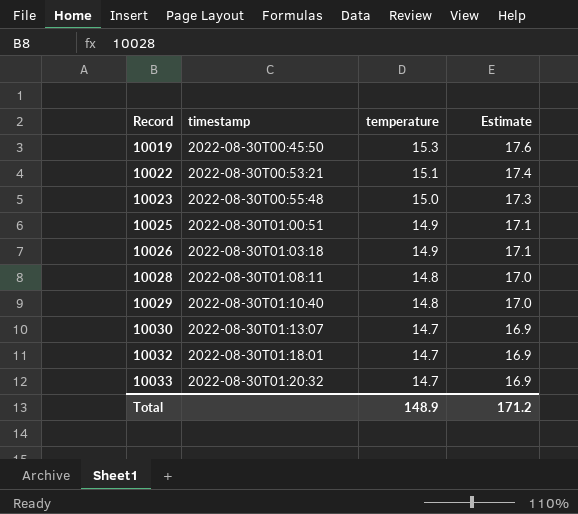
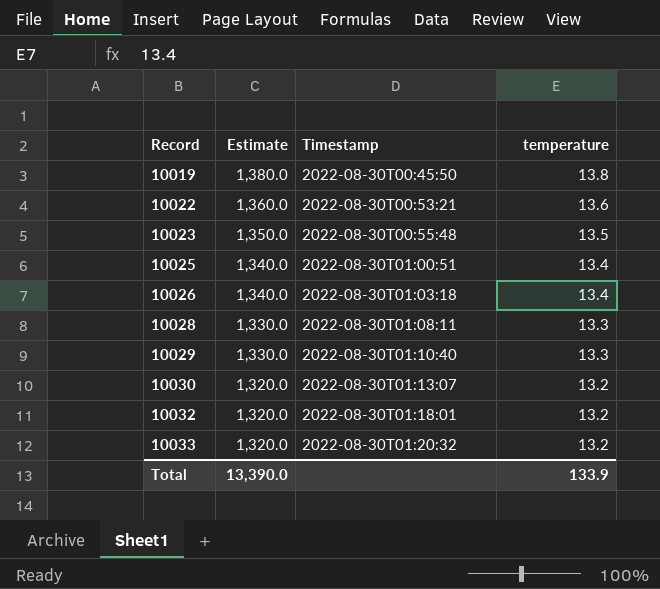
column Estimate | formula: [temperature] * 1.15 -> [temperature] * 100
column Estimate | position: 4 -> 2
column name: timestamp -> Timestamp
10019 | temperature: 15.3 -> 13.8
10022 | temperature: 15.1 -> 13.6
10023 | temperature: 15.0 -> 13.5
10025 | temperature: 14.9 -> 13.4
10026 | temperature: 14.9 -> 13.4
10028 | temperature: 14.8 -> 13.3
10029 | temperature: 14.8 -> 13.3
10030 | temperature: 14.7 -> 13.2
10032 | temperature: 14.7 -> 13.2
10033 | temperature: 14.7 -> 13.2
Total | Estimate: 171.2 -> 13,390.0
Total | temperature: 148.9 -> 133.9

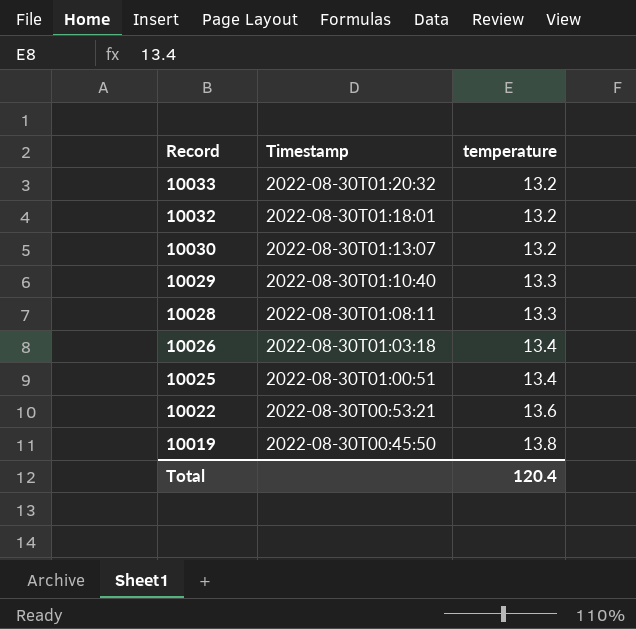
row order: Record ascending -> Record descending
column Estimate | formula: [temperature] * 100 -> none
row 10023: 1,350.0 | 2022-08-30T00:55:48 | 13.5 -> none
Total | temperature: 133.9 -> 120.4

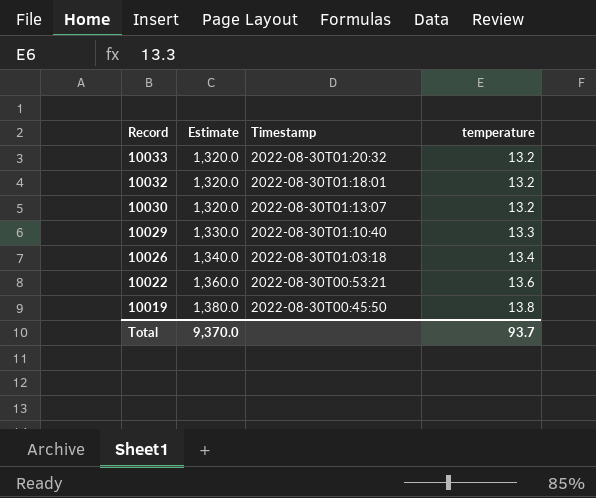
column Estimate | formula: none -> [temperature] * 100
row 10028: 2022-08-30T01:08:11 | 13.3 -> none
row 10025: 2022-08-30T01:00:51 | 13.4 -> none
Total | temperature: 120.4 -> 93.7

